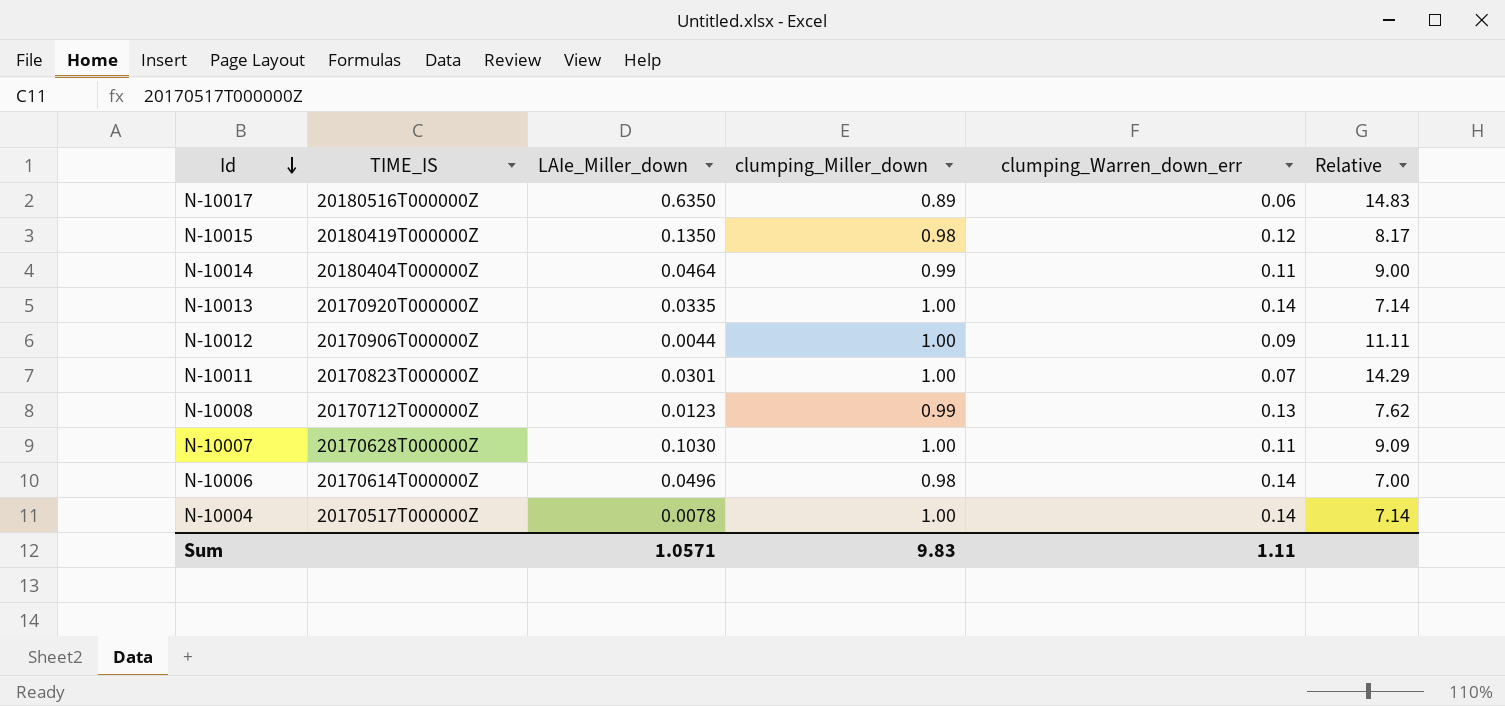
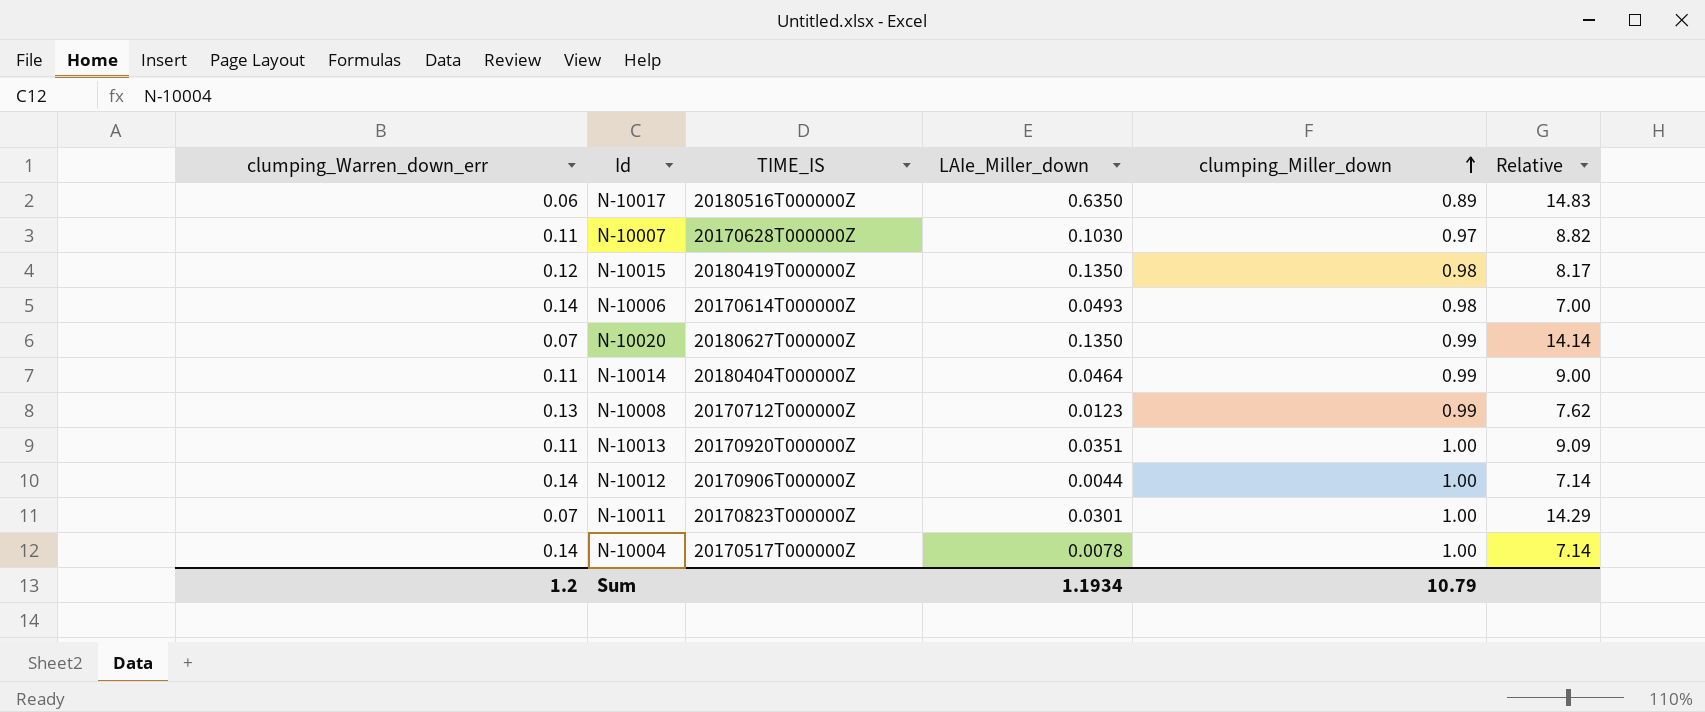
row order: Id descending -> clumping_Miller_down ascending
column clumping_Warren_down_err | position: 5 -> 1
N-10007 | clumping_Miller_down: 1.00 -> 0.97
N-10007 | Relative: 9.09 -> 8.82
N-10006 | LAIe_Miller_down: 0.0496 -> 0.0493
row N-10020: none -> 0.07 | 20180627T000000Z | 0.1350 | 0.99 | 14.14
N-10013 | clumping_Warren_down_err: 0.14 -> 0.11
N-10013 | LAIe_Miller_down: 0.0335 -> 0.0351
N-10013 | Relative: 7.14 -> 9.09
N-10012 | clumping_Warren_down_err: 0.09 -> 0.14
N-10012 | Relative: 11.11 -> 7.14
Sum | clumping_Warren_down_err: 1.11 -> 1.2
Sum | LAIe_Miller_down: 1.0571 -> 1.1934
Sum | clumping_Miller_down: 9.83 -> 10.79

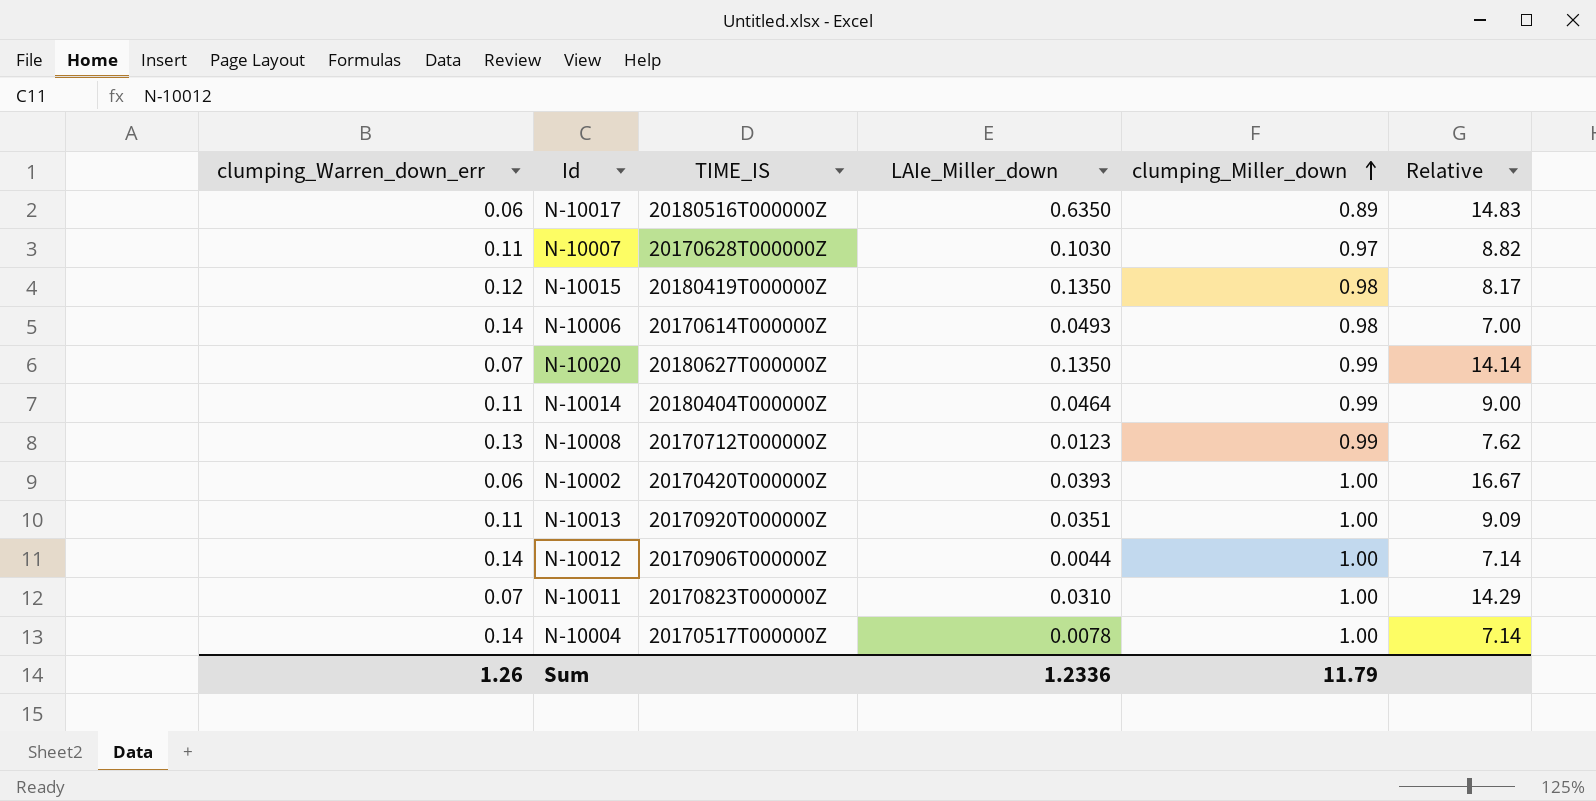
row N-10002: none -> 0.06 | 20170420T000000Z | 0.0393 | 1.00 | 16.67
N-10011 | LAIe_Miller_down: 0.0301 -> 0.0310
Sum | clumping_Warren_down_err: 1.2 -> 1.26
Sum | LAIe_Miller_down: 1.1934 -> 1.2336
Sum | clumping_Miller_down: 10.79 -> 11.79

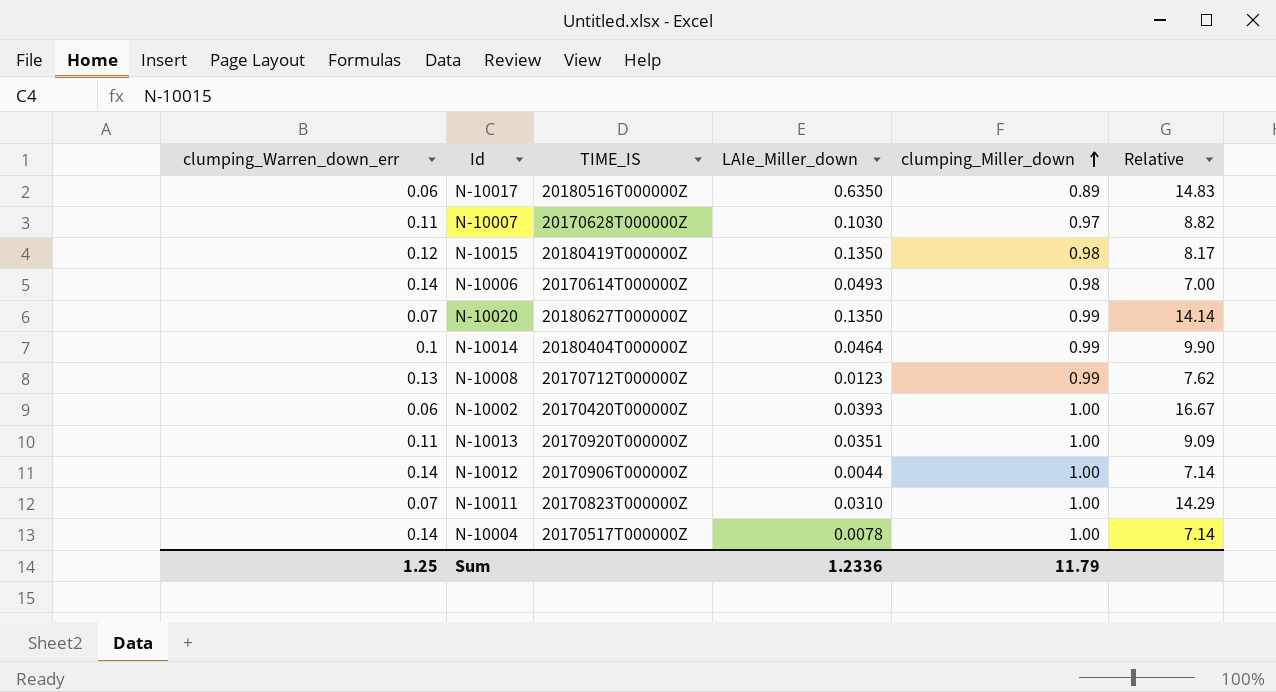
N-10014 | clumping_Warren_down_err: 0.11 -> 0.1
N-10014 | Relative: 9.00 -> 9.90
Sum | clumping_Warren_down_err: 1.26 -> 1.25

